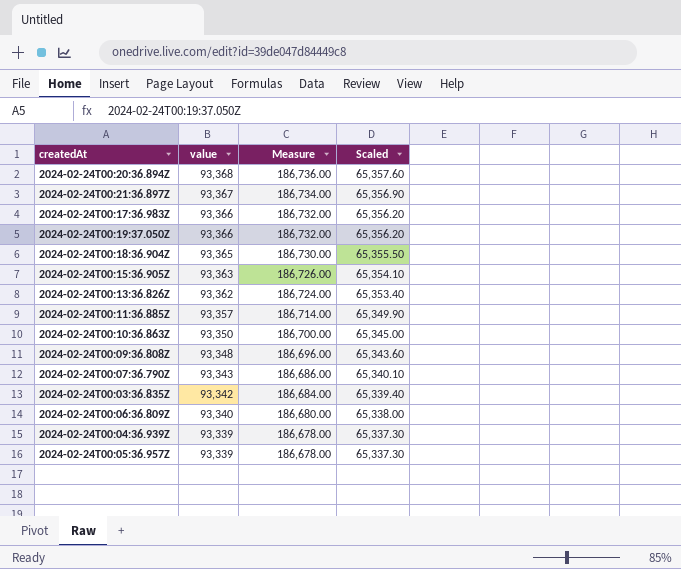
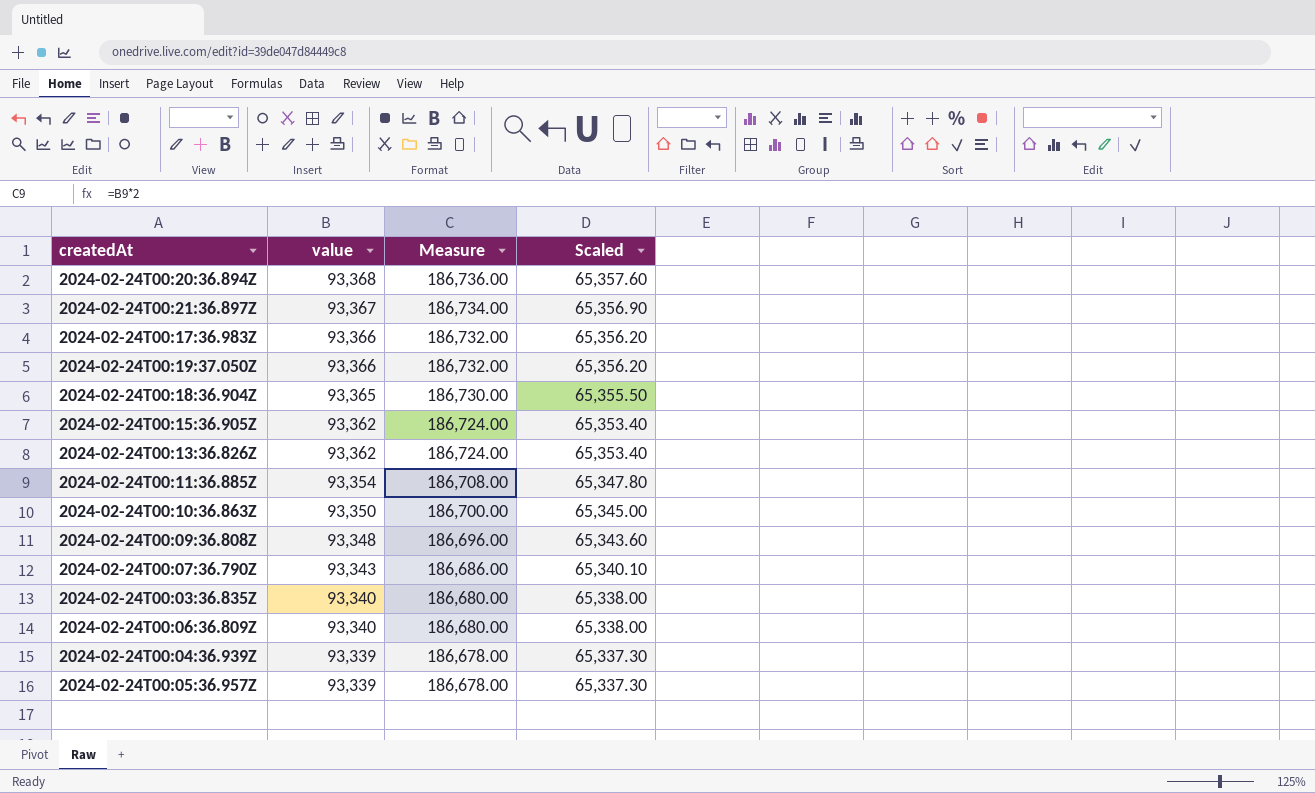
2024-02-24T00:15:36.905Z | value: 93,363 -> 93,362
2024-02-24T00:15:36.905Z | Measure: 186,726.00 -> 186,724.00
2024-02-24T00:15:36.905Z | Scaled: 65,354.10 -> 65,353.40
2024-02-24T00:11:36.885Z | value: 93,357 -> 93,354
2024-02-24T00:11:36.885Z | Measure: 186,714.00 -> 186,708.00
2024-02-24T00:11:36.885Z | Scaled: 65,349.90 -> 65,347.80
2024-02-24T00:03:36.835Z | value: 93,342 -> 93,340
2024-02-24T00:03:36.835Z | Measure: 186,684.00 -> 186,680.00
2024-02-24T00:03:36.835Z | Scaled: 65,339.40 -> 65,338.00

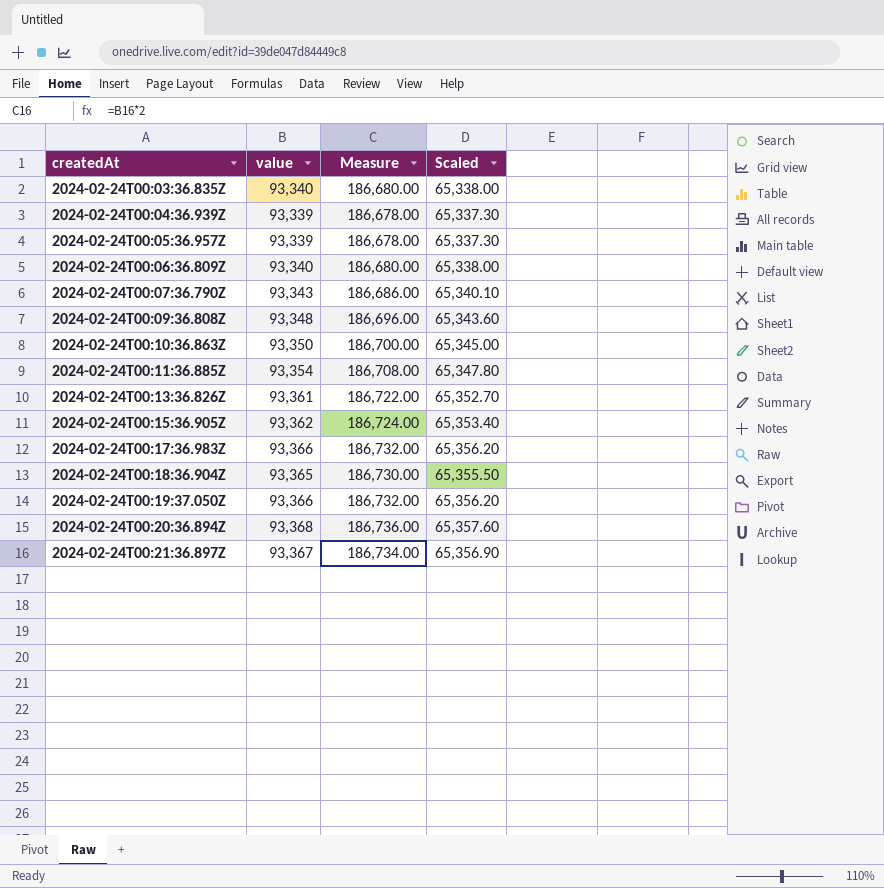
row order: value descending -> createdAt ascending
2024-02-24T00:13:36.826Z | value: 93,362 -> 93,361
2024-02-24T00:13:36.826Z | Measure: 186,724.00 -> 186,722.00
2024-02-24T00:13:36.826Z | Scaled: 65,353.40 -> 65,352.70

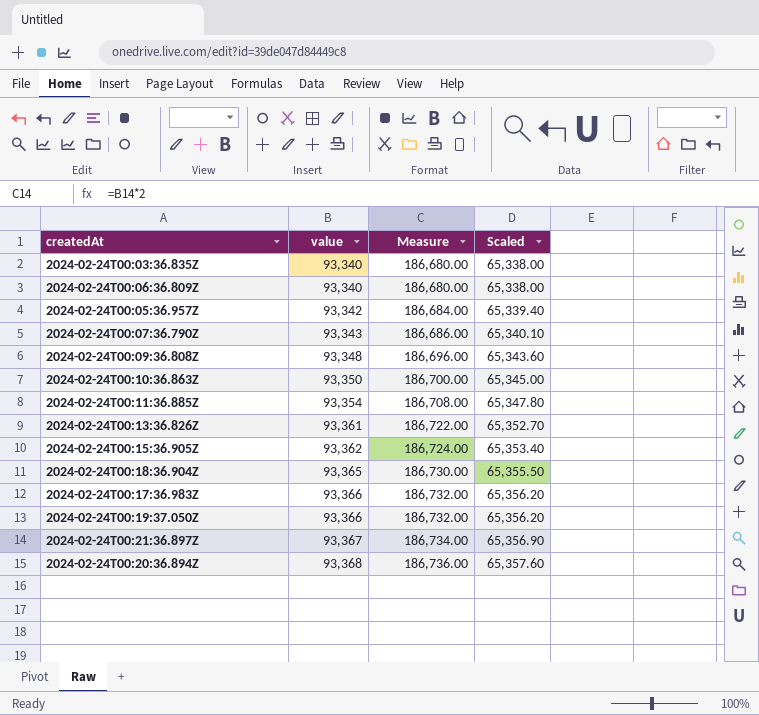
row order: createdAt ascending -> value ascending
row 2024-02-24T00:04:36.939Z: 93,339 | 186,678.00 | 65,337.30 -> none
2024-02-24T00:05:36.957Z | value: 93,339 -> 93,342
2024-02-24T00:05:36.957Z | Measure: 186,678.00 -> 186,684.00
2024-02-24T00:05:36.957Z | Scaled: 65,337.30 -> 65,339.40

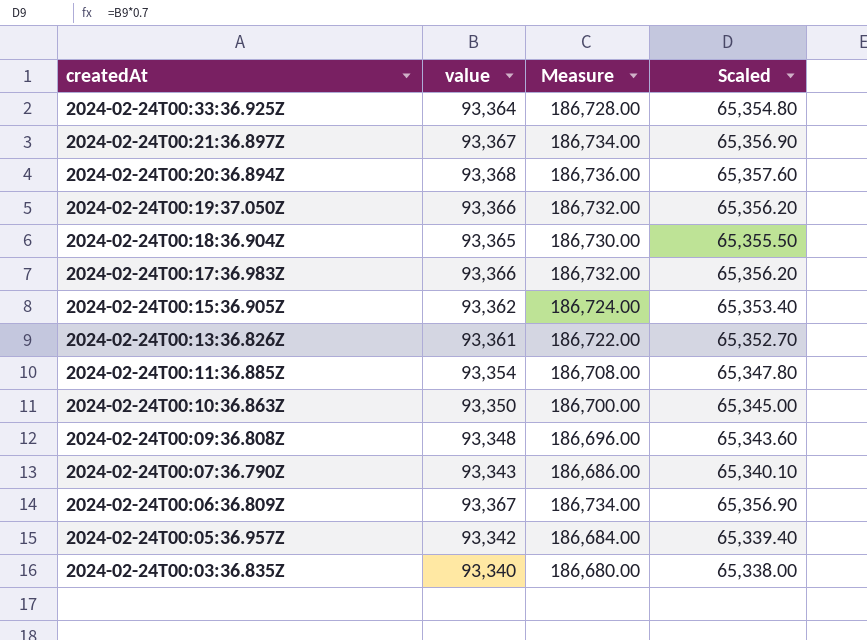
row order: value ascending -> createdAt descending
row 2024-02-24T00:33:36.925Z: none -> 93,364 | 186,728.00 | 65,354.80
2024-02-24T00:06:36.809Z | value: 93,340 -> 93,367
2024-02-24T00:06:36.809Z | Measure: 186,680.00 -> 186,734.00
2024-02-24T00:06:36.809Z | Scaled: 65,338.00 -> 65,356.90

